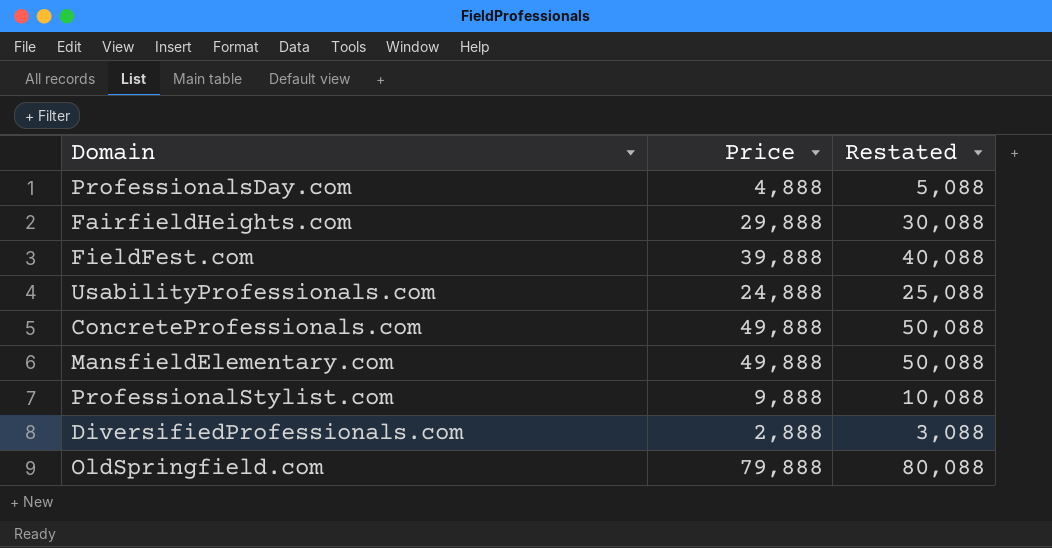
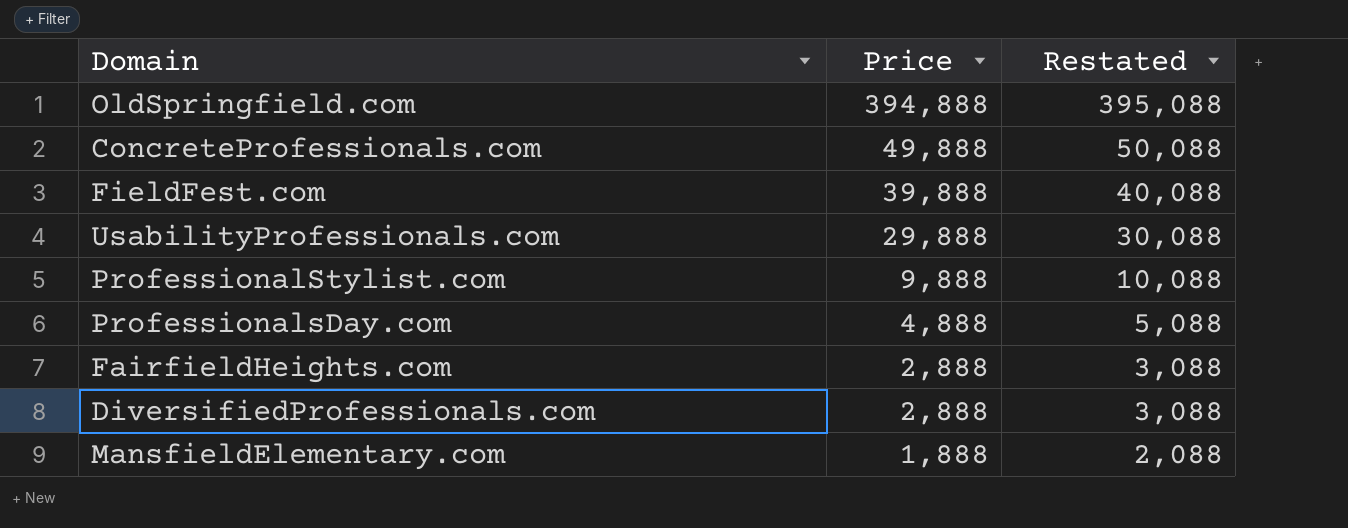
row order: none -> Price descending
OldSpringfield.com | Price: 79,888 -> 394,888
OldSpringfield.com | Restated: 80,088 -> 395,088
UsabilityProfessionals.com | Price: 24,888 -> 29,888
UsabilityProfessionals.com | Restated: 25,088 -> 30,088
FairfieldHeights.com | Price: 29,888 -> 2,888
FairfieldHeights.com | Restated: 30,088 -> 3,088
MansfieldElementary.com | Price: 49,888 -> 1,888
MansfieldElementary.com | Restated: 50,088 -> 2,088

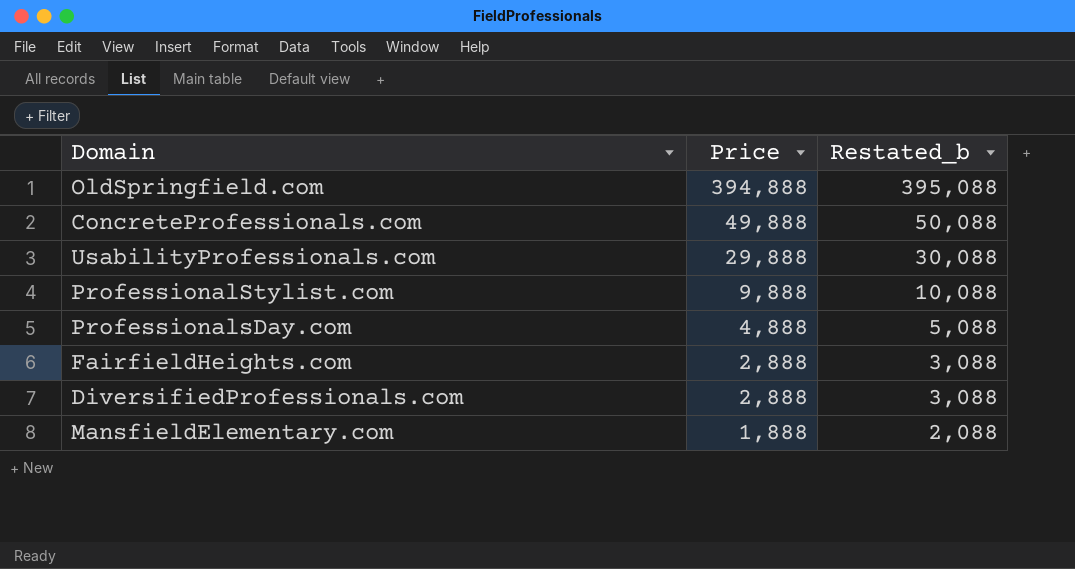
column name: Restated -> Restated_b
row FieldFest.com: 39,888 | 40,088 -> none

